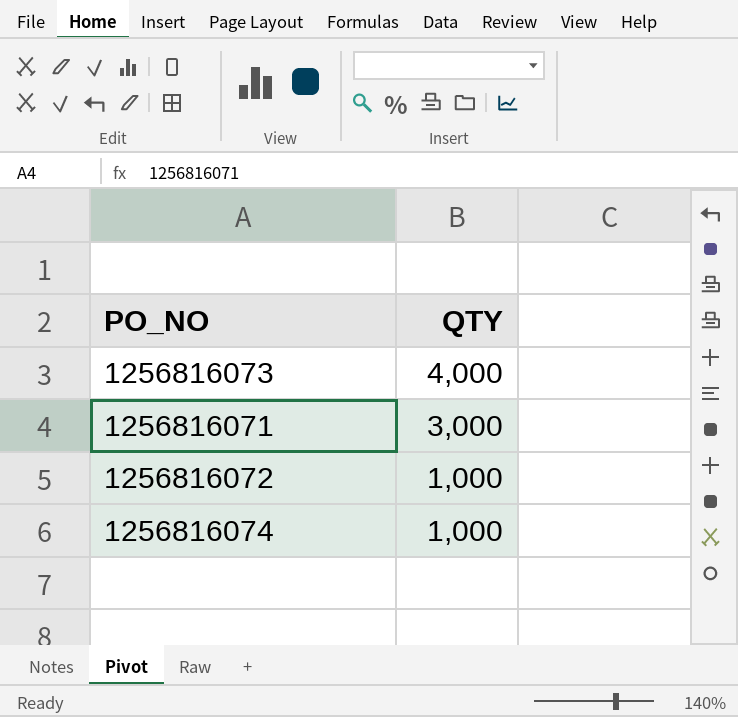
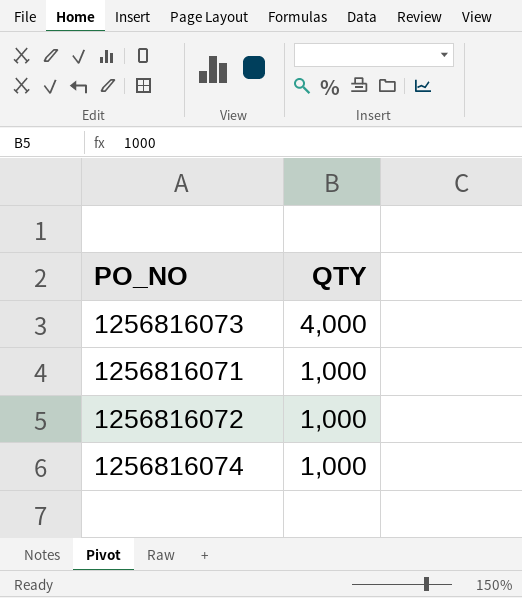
1256816071 | QTY: 3,000 -> 1,000

